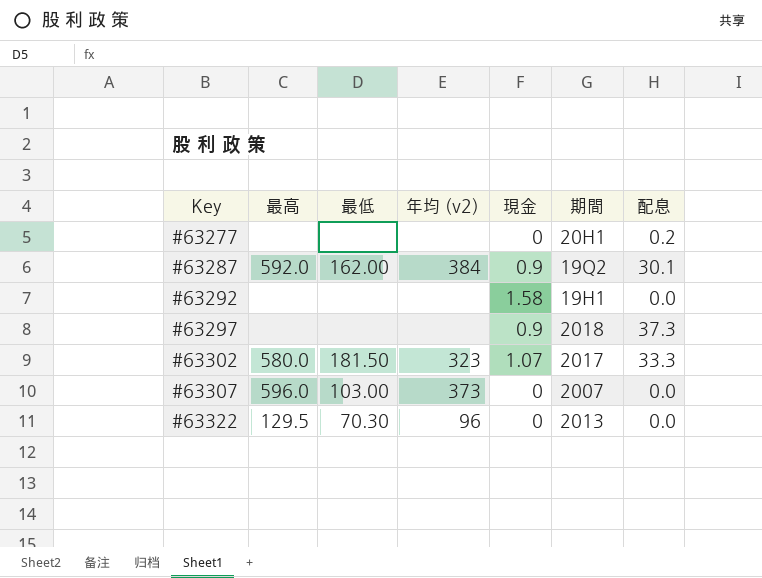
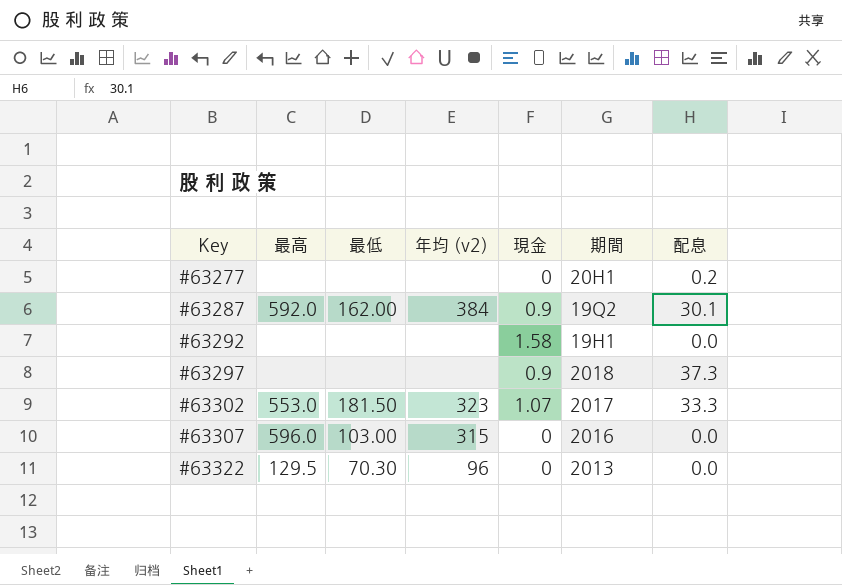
#63302 | 最高: 580.0 -> 553.0
#63307 | 年均 (v2): 373 -> 315
#63307 | 期間: 2007 -> 2016

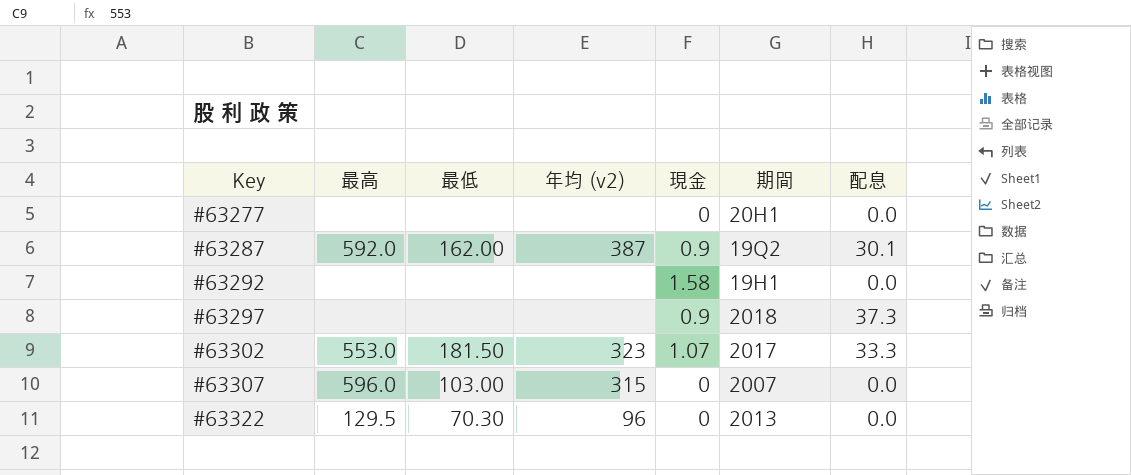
#63277 | 配息: 0.2 -> 0.0
#63287 | 年均 (v2): 384 -> 387
#63307 | 期間: 2016 -> 2007

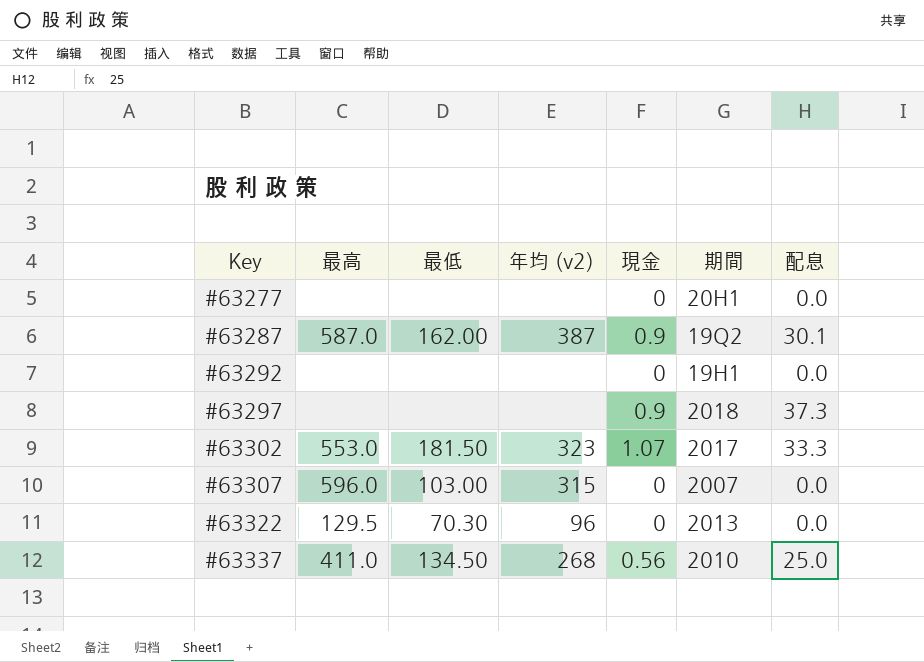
#63287 | 最高: 592.0 -> 587.0
#63292 | 現金: 1.58 -> 0
row #63337: none -> 411.0 | 134.50 | 268 | 0.56 | 2010 | 25.0

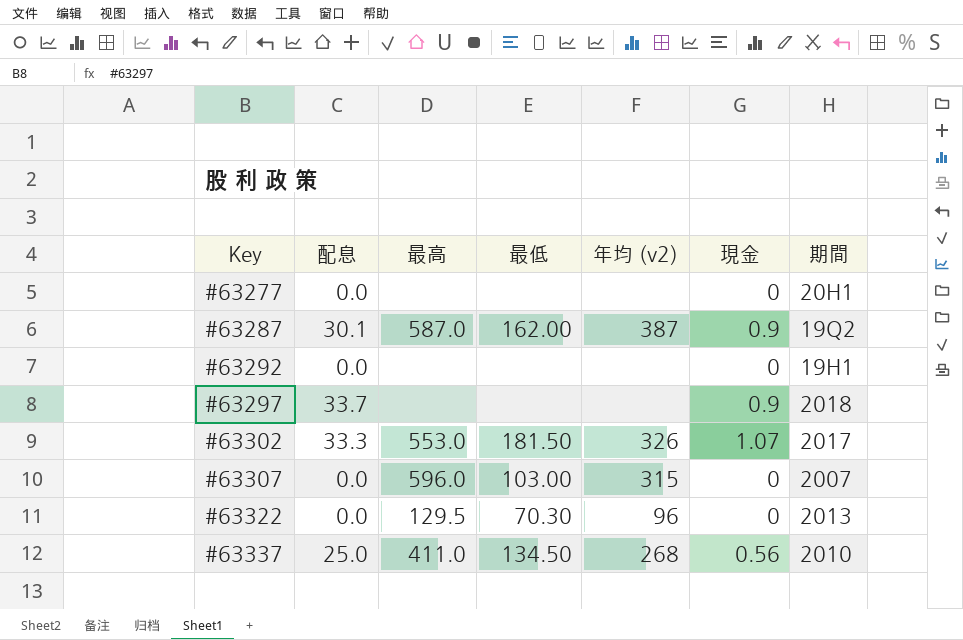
column 配息 | position: 7 -> 2
#63297 | 配息: 37.3 -> 33.7
#63302 | 年均 (v2): 323 -> 326

